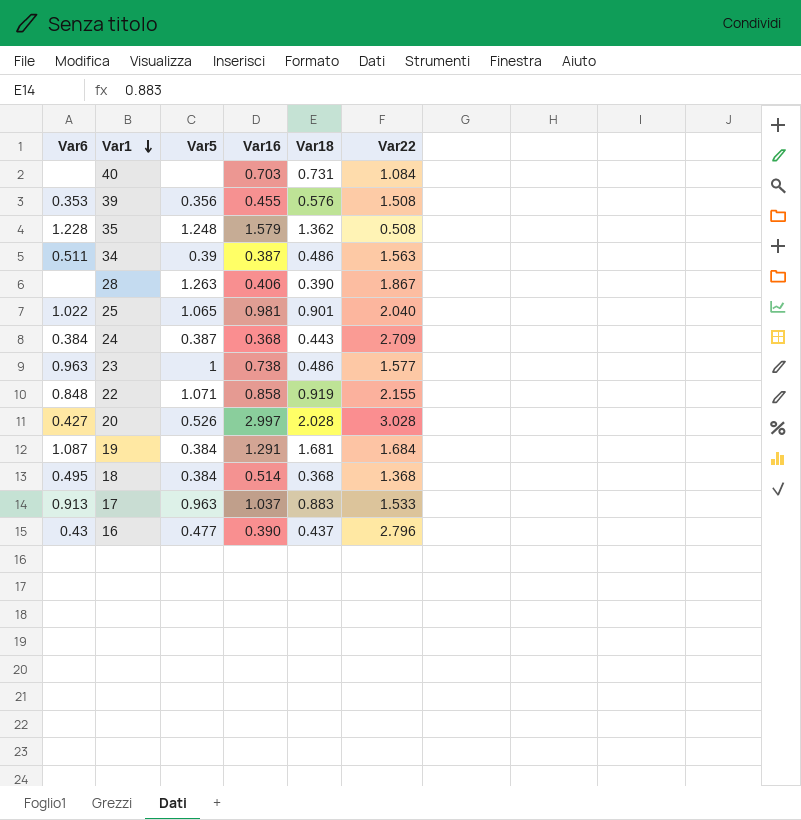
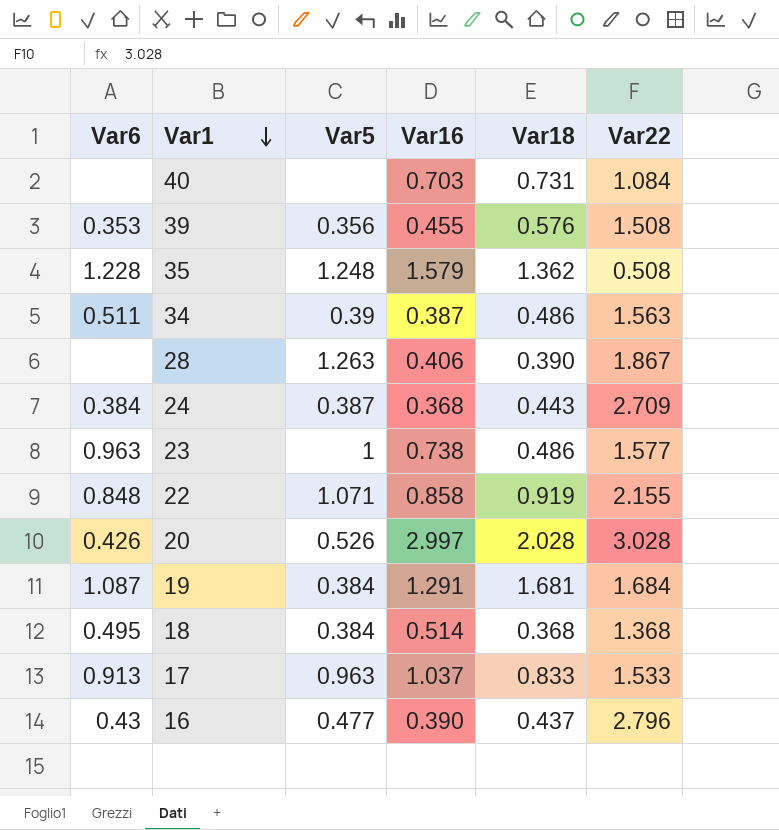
row 25: 1.022 | 1.065 | 0.981 | 0.901 | 2.040 -> none
20 | Var6: 0.427 -> 0.426
17 | Var18: 0.883 -> 0.833

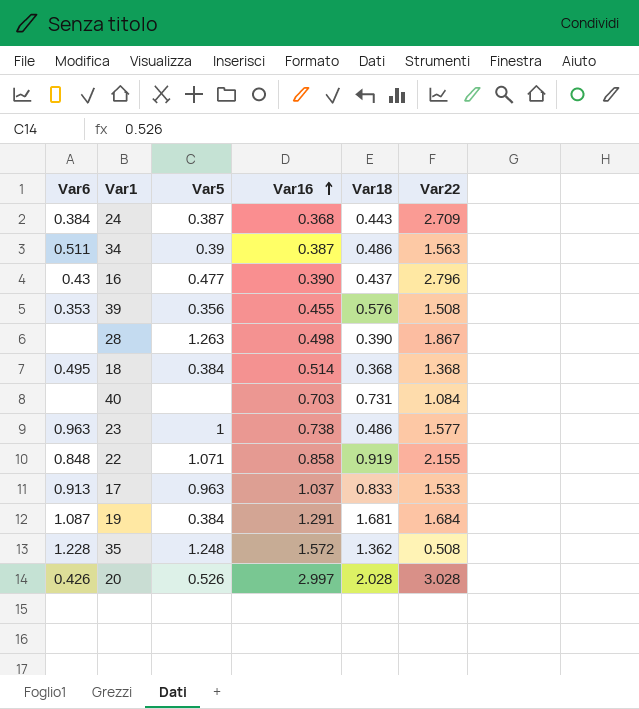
row order: Var1 descending -> Var16 ascending
28 | Var16: 0.406 -> 0.498
35 | Var16: 1.579 -> 1.572

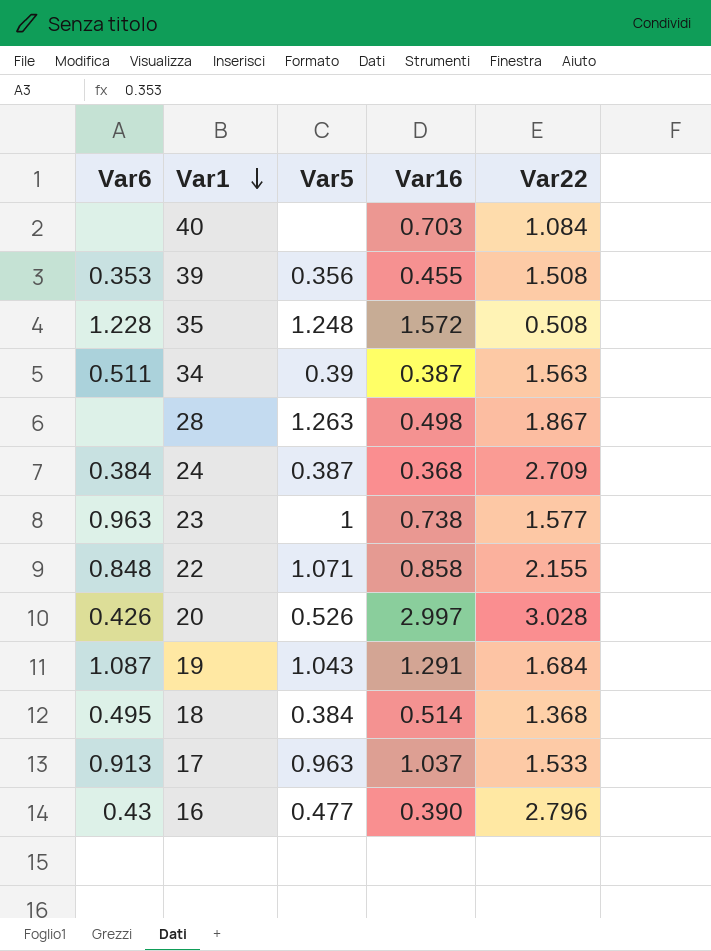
row order: Var16 ascending -> Var1 descending
column Var18 | position: 5 -> none
19 | Var5: 0.384 -> 1.043

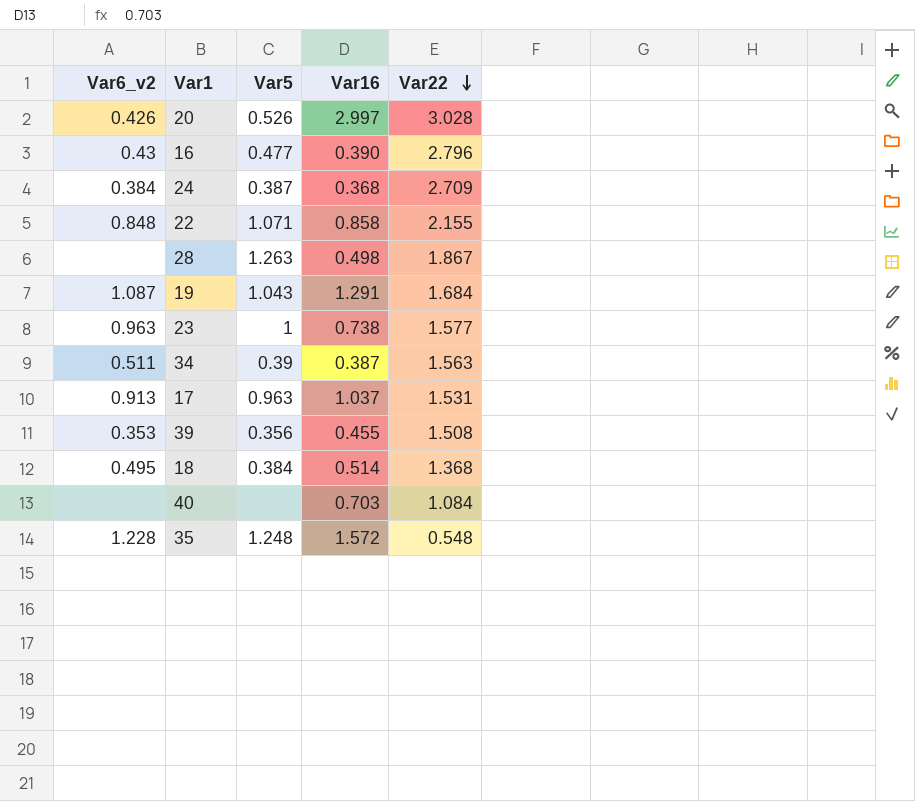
row order: Var1 descending -> Var22 descending
column name: Var6 -> Var6_v2
17 | Var22: 1.533 -> 1.531
35 | Var22: 0.508 -> 0.548

